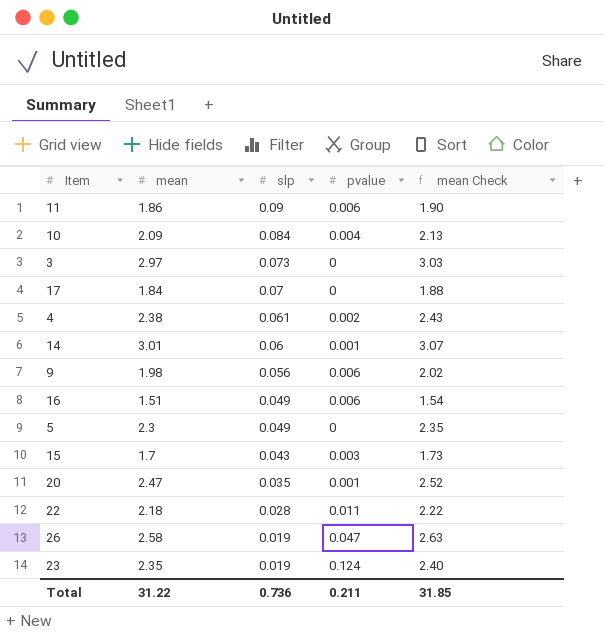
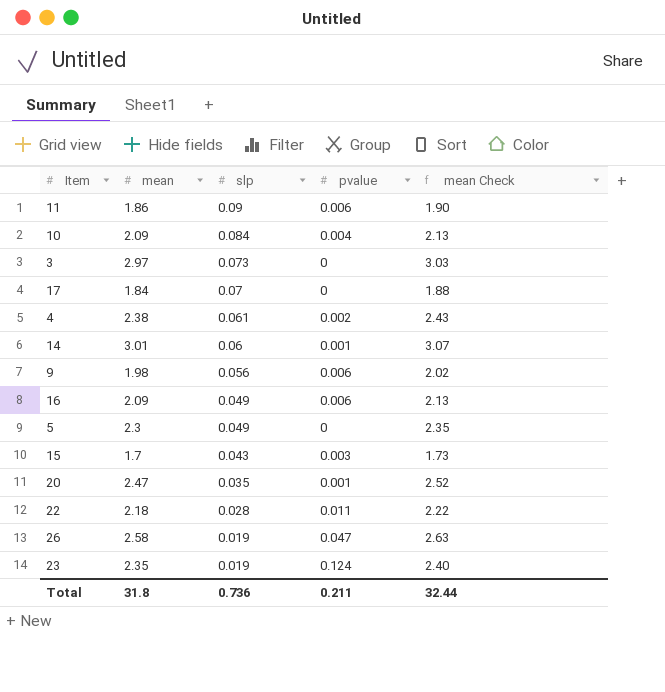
16 | mean: 1.51 -> 2.09
16 | mean Check: 1.54 -> 2.13
Total | mean: 31.22 -> 31.8
Total | mean Check: 31.85 -> 32.44

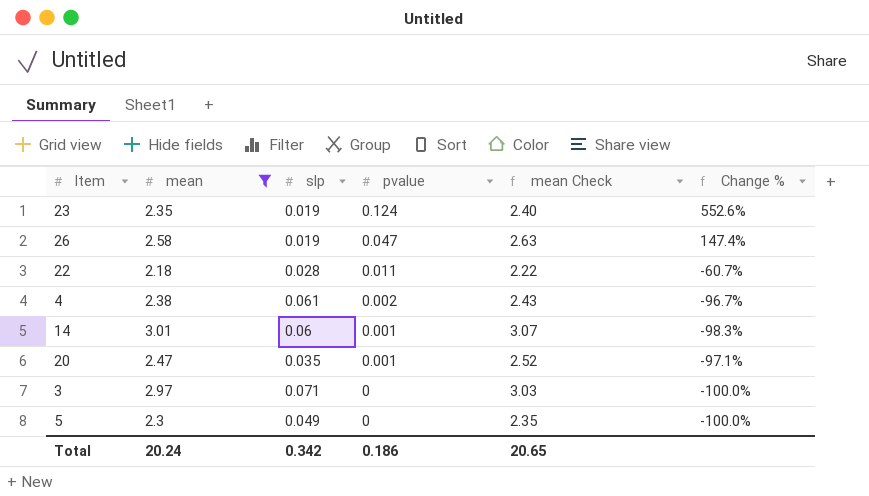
filter: none -> mean >= 2.18
row order: slp descending -> pvalue descending
column Change % | formula: none -> ([pvalue] - [slp]) / [slp]
3 | slp: 0.073 -> 0.071
Total | mean: 31.8 -> 20.24
Total | slp: 0.736 -> 0.342
Total | pvalue: 0.211 -> 0.186
Total | mean Check: 32.44 -> 20.65

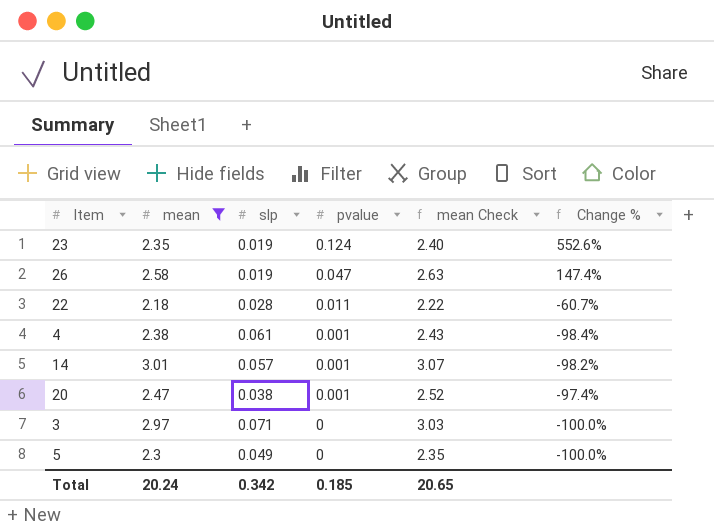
4 | pvalue: 0.002 -> 0.001
4 | Change %: -96.7% -> -98.4%
14 | slp: 0.06 -> 0.057
14 | Change %: -98.3% -> -98.2%
20 | slp: 0.035 -> 0.038
20 | Change %: -97.1% -> -97.4%
Total | pvalue: 0.186 -> 0.185

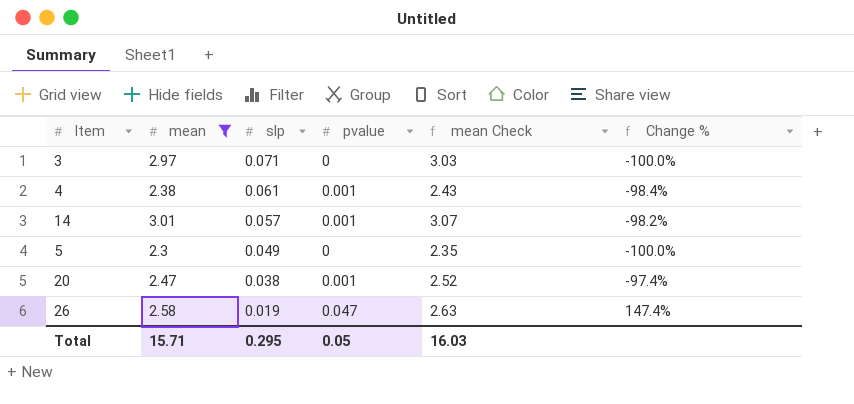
row order: pvalue descending -> slp descending
row 23: 2.35 | 0.019 | 0.124 | 2.40 | 552.6% -> none
row 22: 2.18 | 0.028 | 0.011 | 2.22 | -60.7% -> none
Total | mean: 20.24 -> 15.71
Total | slp: 0.342 -> 0.295
Total | pvalue: 0.185 -> 0.05
Total | mean Check: 20.65 -> 16.03

